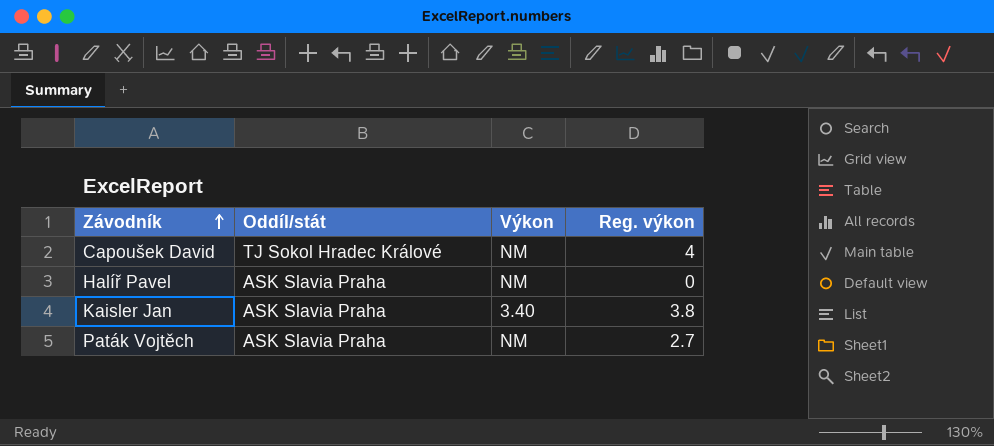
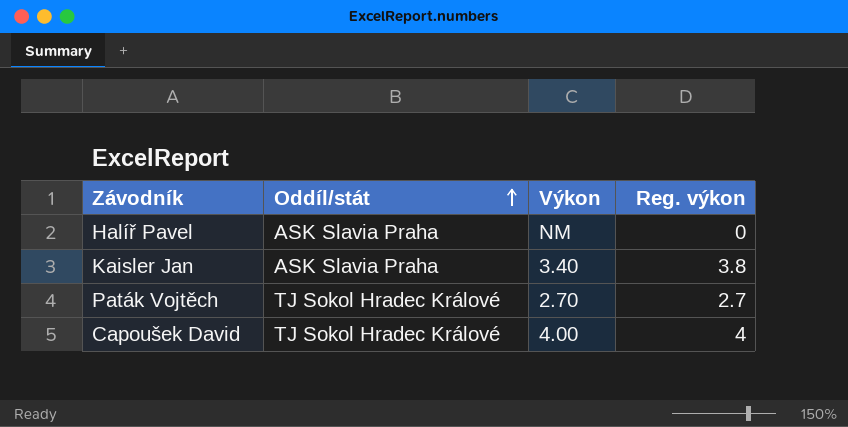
row order: Závodník ascending -> Oddíl/stát ascending
Paták Vojtěch | Oddíl/stát: ASK Slavia Praha -> TJ Sokol Hradec Králové
Paták Vojtěch | Výkon: NM -> 2.70
Capoušek David | Výkon: NM -> 4.00

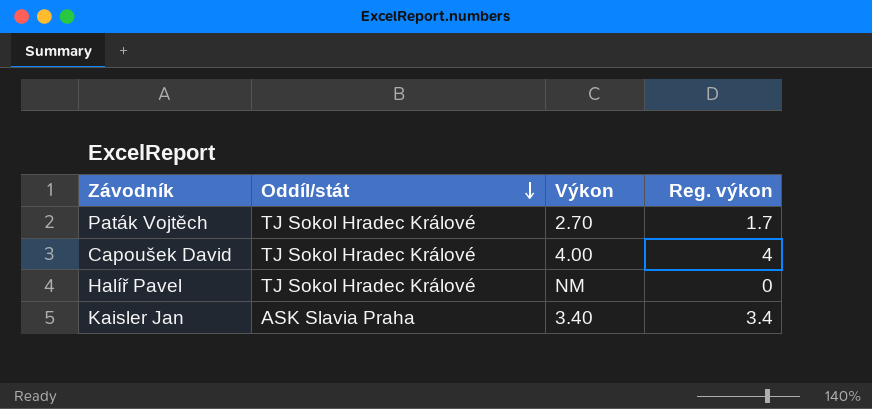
row order: Oddíl/stát ascending -> Oddíl/stát descending
Paták Vojtěch | Reg. výkon: 2.7 -> 1.7
Halíř Pavel | Oddíl/stát: ASK Slavia Praha -> TJ Sokol Hradec Králové
Kaisler Jan | Reg. výkon: 3.8 -> 3.4

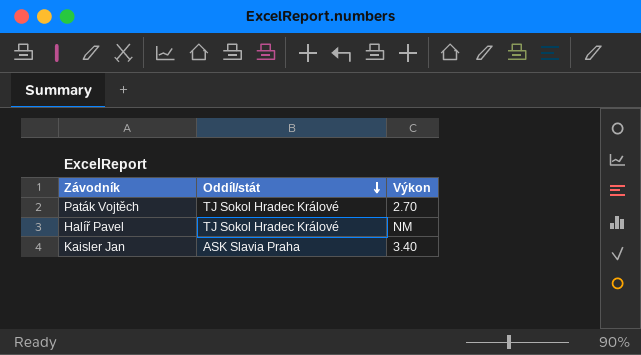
column Reg. výkon | position: 4 -> none
row Capoušek David: TJ Sokol Hradec Králové | 4.00 | 4 -> none

